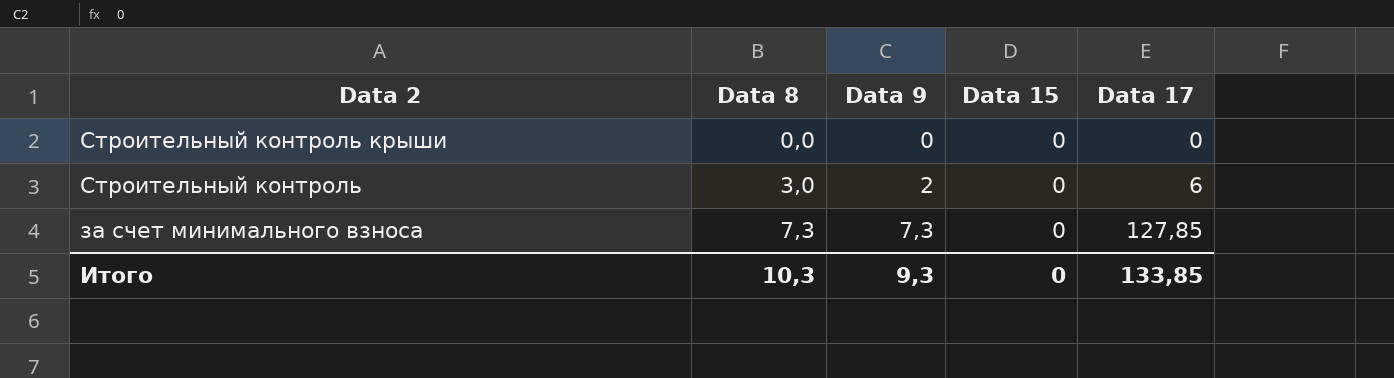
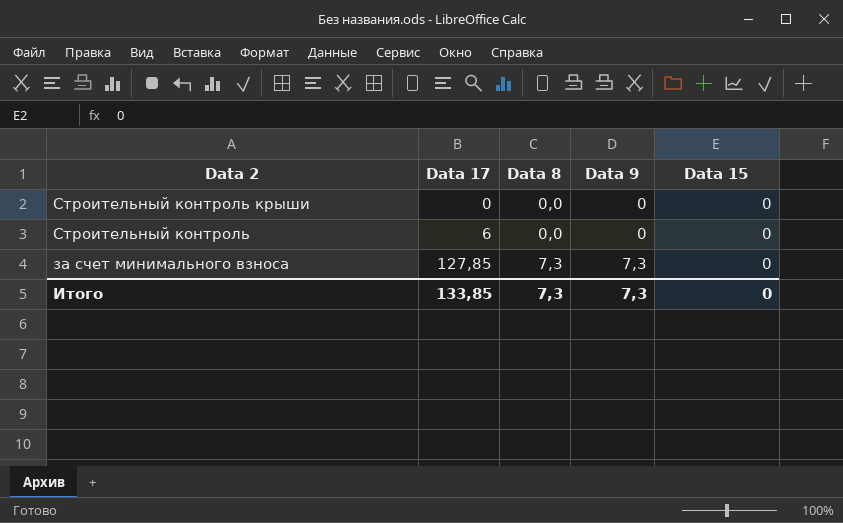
column Data 17 | position: 5 -> 2
Строительный контроль | Data 8: 3,0 -> 0,0
Строительный контроль | Data 9: 2 -> 0
Итого | Data 8: 10,3 -> 7,3
Итого | Data 9: 9,3 -> 7,3

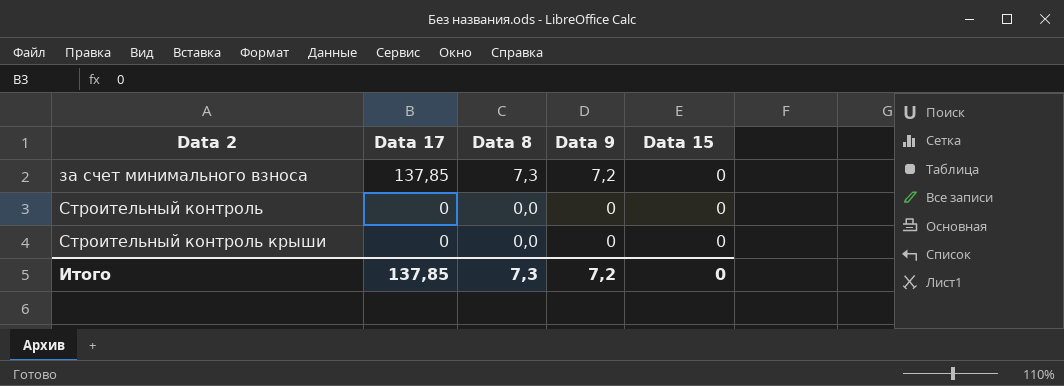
row order: Data 2 descending -> Data 2 ascending
за счет минимального взноса | Data 17: 127,85 -> 137,85
за счет минимального взноса | Data 9: 7,3 -> 7,2
Строительный контроль | Data 17: 6 -> 0
Итого | Data 17: 133,85 -> 137,85
Итого | Data 9: 7,3 -> 7,2

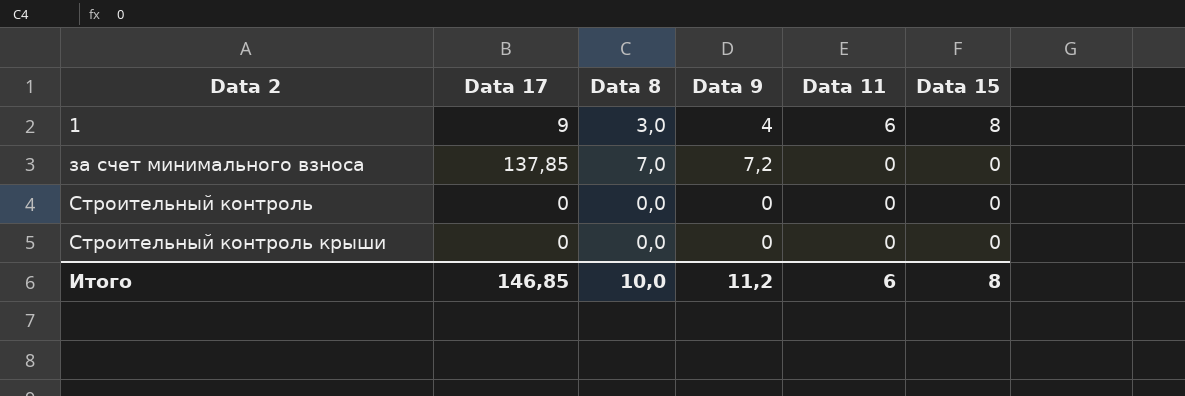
column Data 11 | position: none -> 5
row 1: none -> 9 | 3,0 | 4 | 6 | 8
за счет минимального взноса | Data 8: 7,3 -> 7,0
Итого | Data 17: 137,85 -> 146,85
Итого | Data 8: 7,3 -> 10,0
Итого | Data 9: 7,2 -> 11,2
Итого | Data 15: 0 -> 8

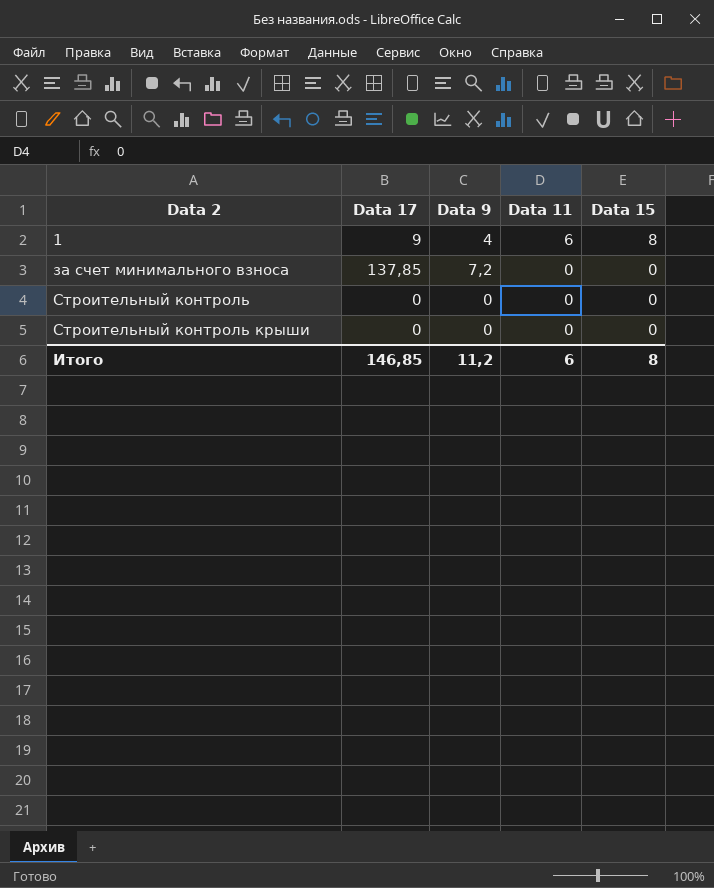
column Data 8 | position: 3 -> none

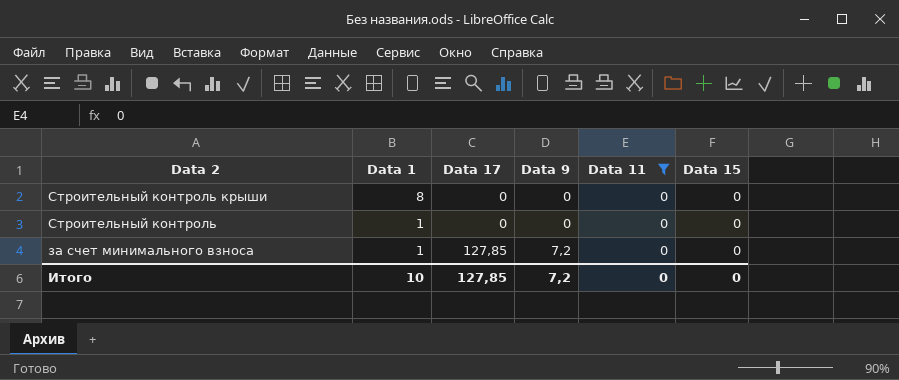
filter: none -> Data 11 = 0
row order: Data 2 ascending -> Data 2 descending
column Data 1 | position: none -> 2
за счет минимального взноса | Data 17: 137,85 -> 127,85
Итого | Data 17: 146,85 -> 127,85
Итого | Data 9: 11,2 -> 7,2
Итого | Data 11: 6 -> 0
Итого | Data 15: 8 -> 0

